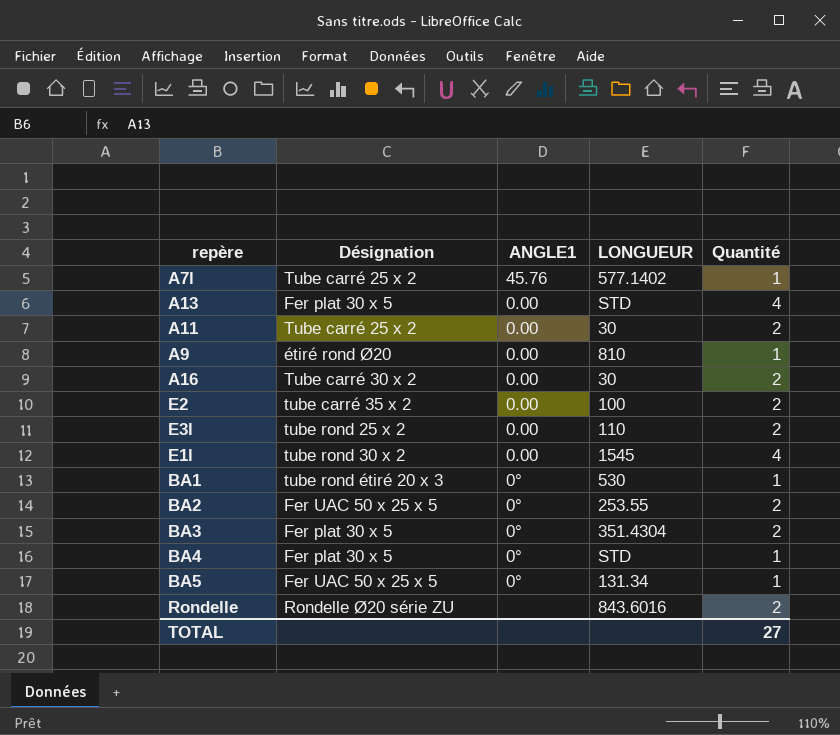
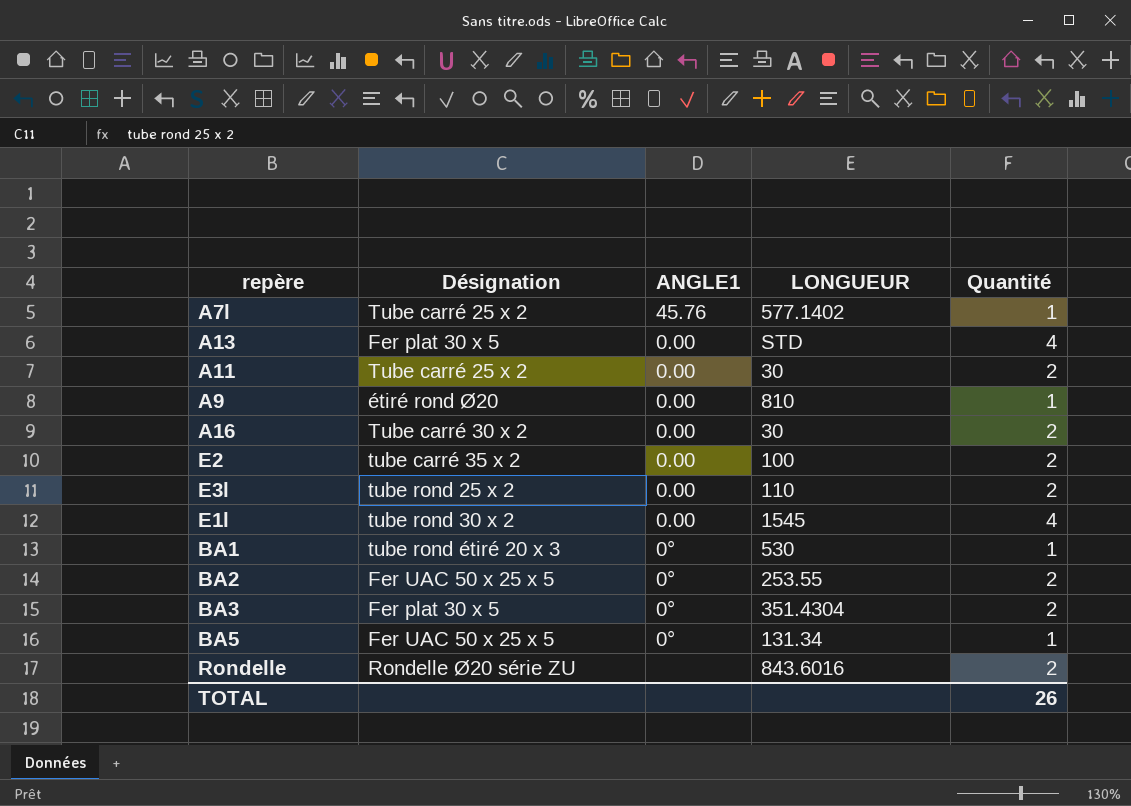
row BA4: Fer plat 30 x 5 | 0° | STD | 1 -> none
TOTAL | Quantité: 27 -> 26

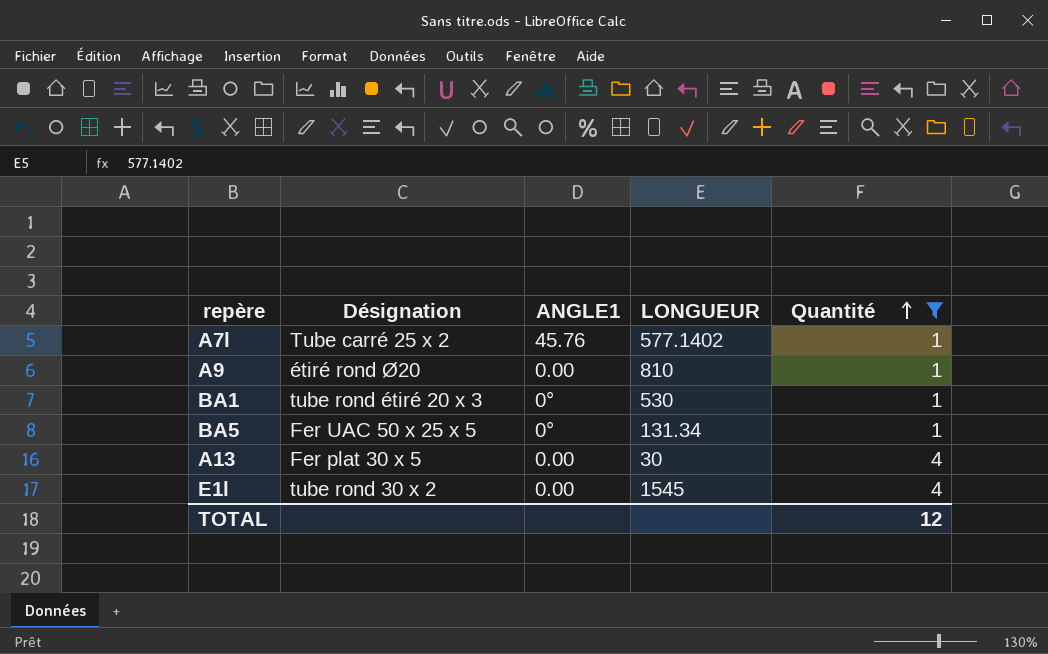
filter: none -> Quantité != 2
row order: none -> Quantité ascending
A13 | LONGUEUR: STD -> 30
TOTAL | Quantité: 26 -> 12

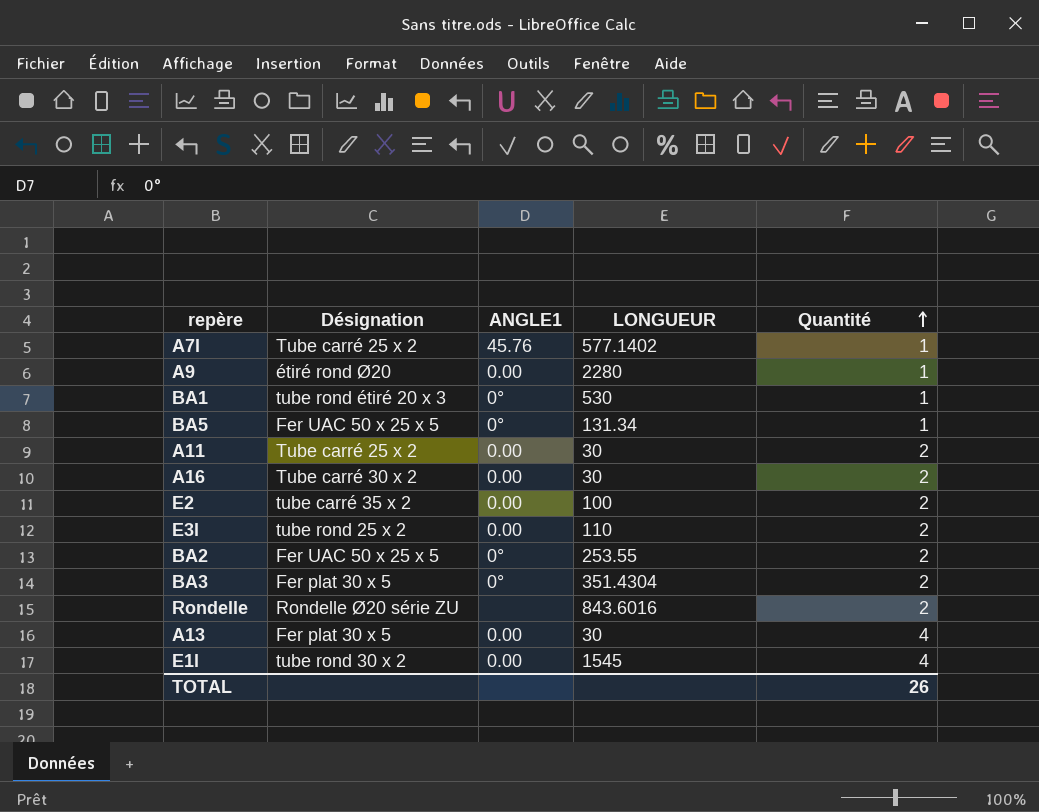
filter: Quantité != 2 -> none
A9 | LONGUEUR: 810 -> 2280
TOTAL | Quantité: 12 -> 26

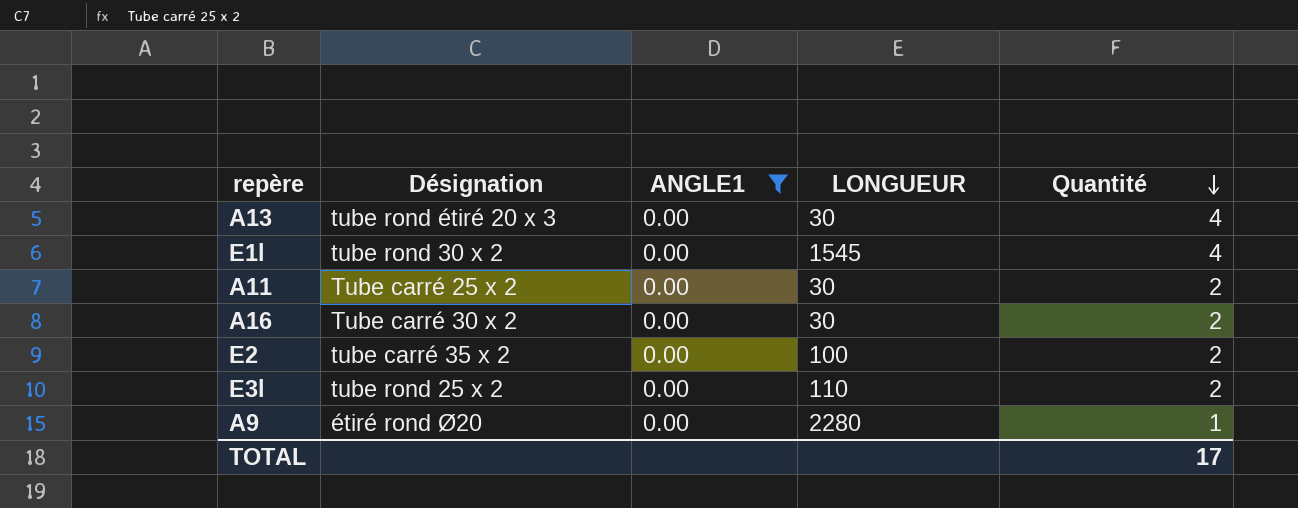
filter: none -> ANGLE1 = 0.00
row order: Quantité ascending -> Quantité descending
A13 | Désignation: Fer plat 30 x 5 -> tube rond étiré 20 x 3
TOTAL | Quantité: 26 -> 17

